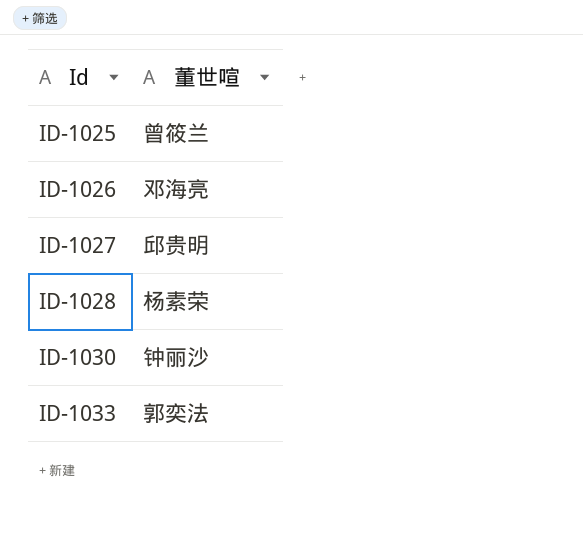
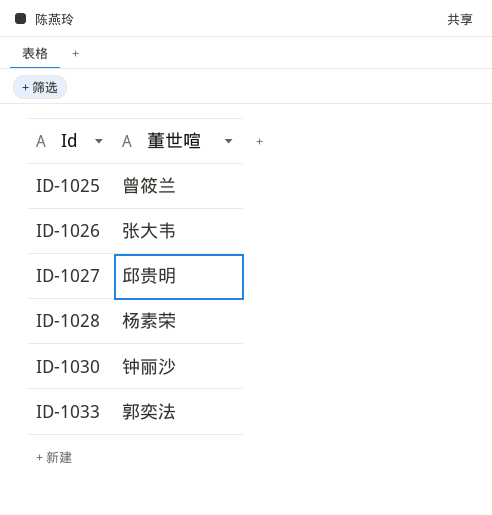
ID-1026 | 董世喧: 邓海亮 -> 张大韦

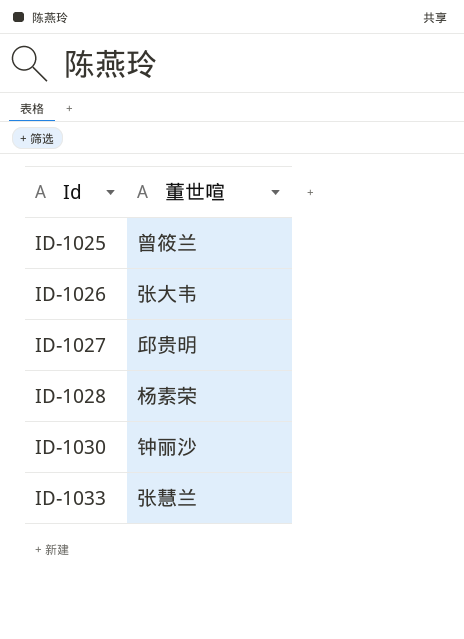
ID-1033 | 董世喧: 郭奕法 -> 张慧兰

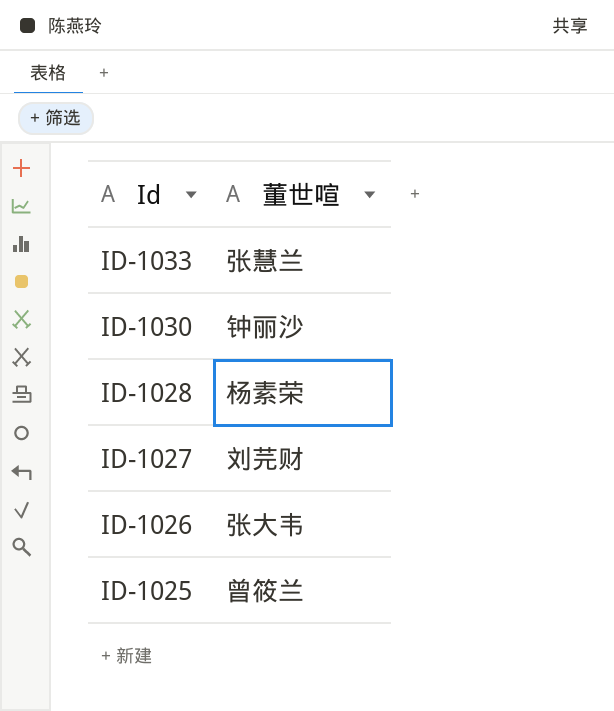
row order: Id ascending -> Id descending
ID-1027 | 董世喧: 邱贵明 -> 刘芫财

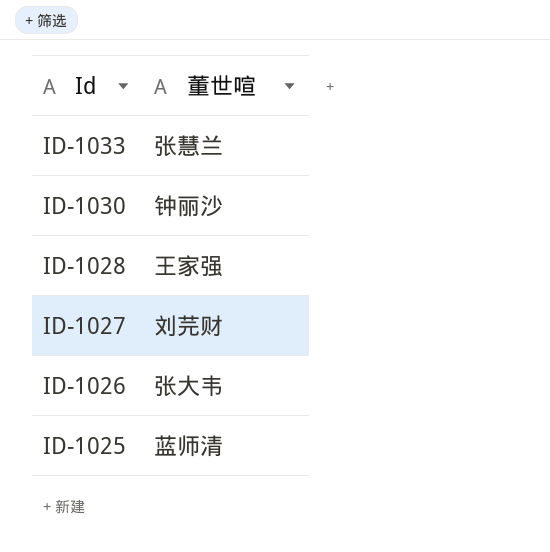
ID-1028 | 董世喧: 杨素荣 -> 王家强
ID-1025 | 董世喧: 曾筱兰 -> 蓝师清

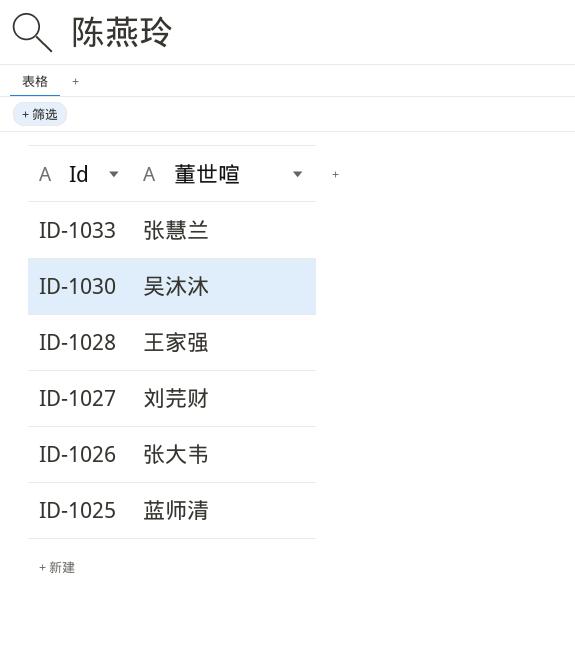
ID-1030 | 董世喧: 钟丽沙 -> 吴沐沐

